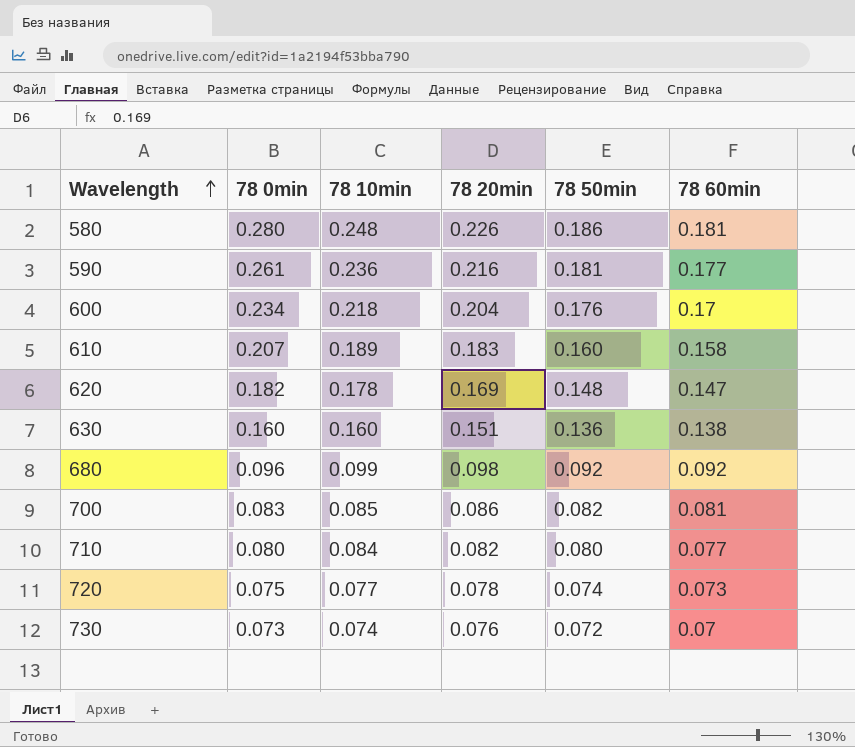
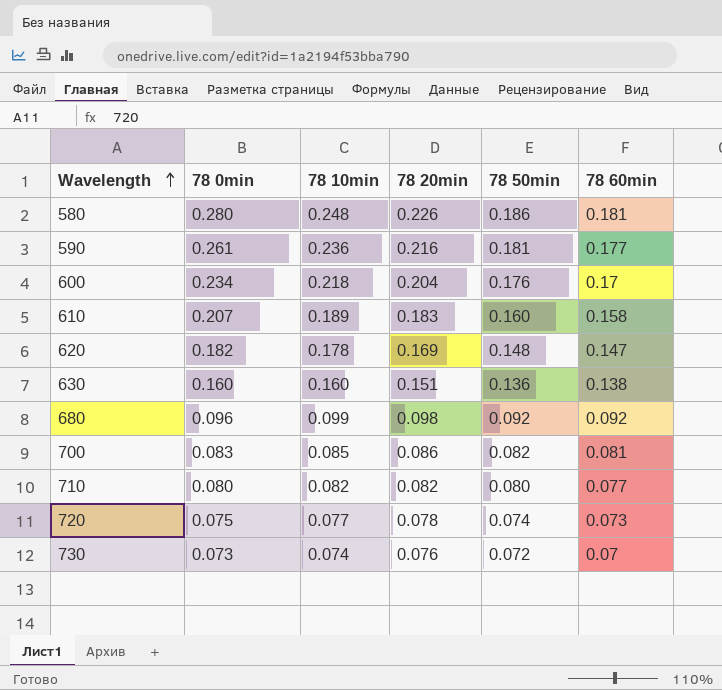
710 | 78 10min: 0.084 -> 0.082

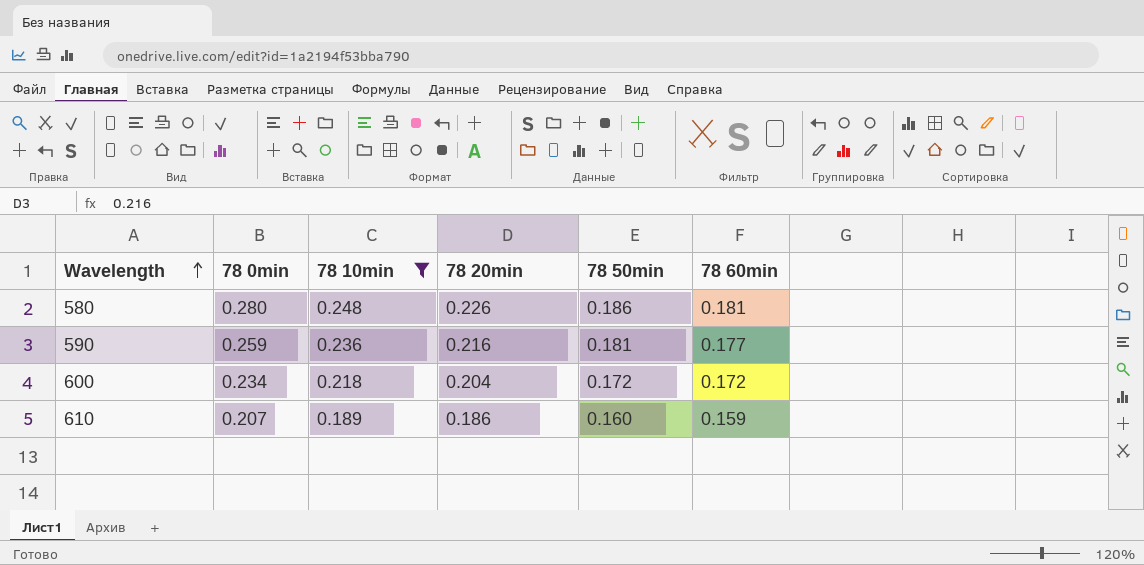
filter: none -> 78 10min >= 0.189
590 | 78 0min: 0.261 -> 0.259
600 | 78 50min: 0.176 -> 0.172
600 | 78 60min: 0.17 -> 0.172
610 | 78 20min: 0.183 -> 0.186
610 | 78 60min: 0.158 -> 0.159

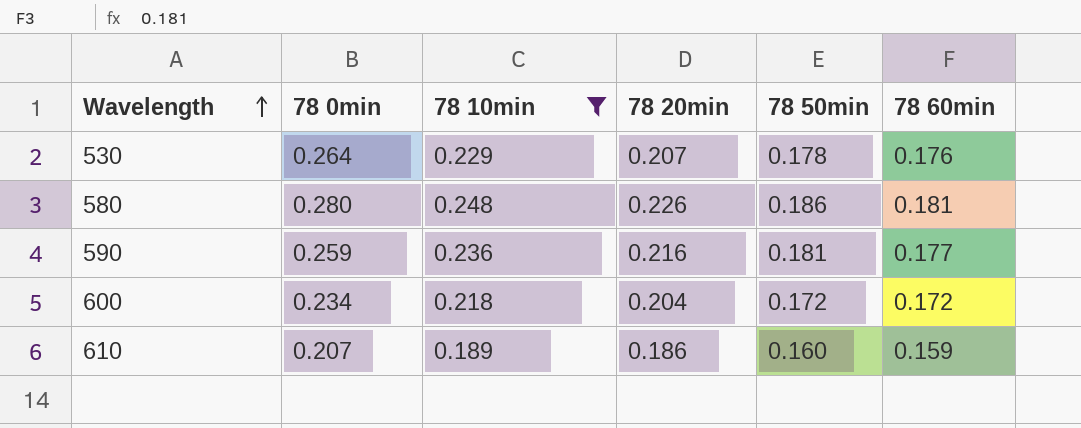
row 530: none -> 0.264 | 0.229 | 0.207 | 0.178 | 0.176

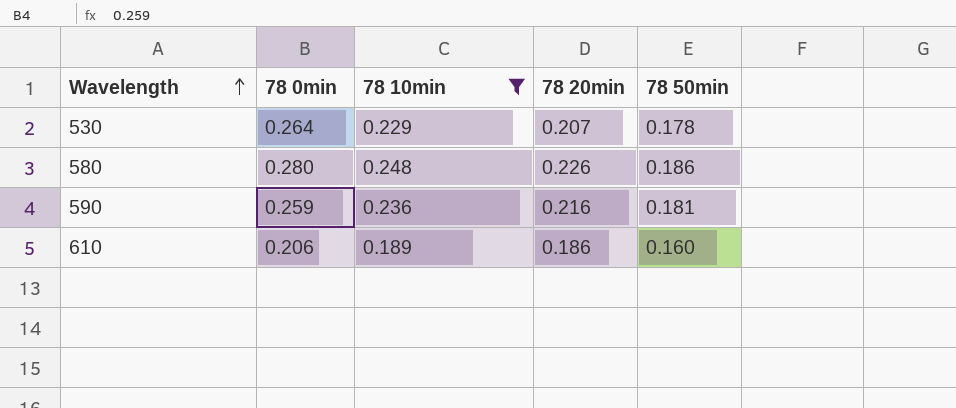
column 78 60min | position: 6 -> none
row 600: 0.234 | 0.218 | 0.204 | 0.172 | 0.172 -> none
610 | 78 0min: 0.207 -> 0.206

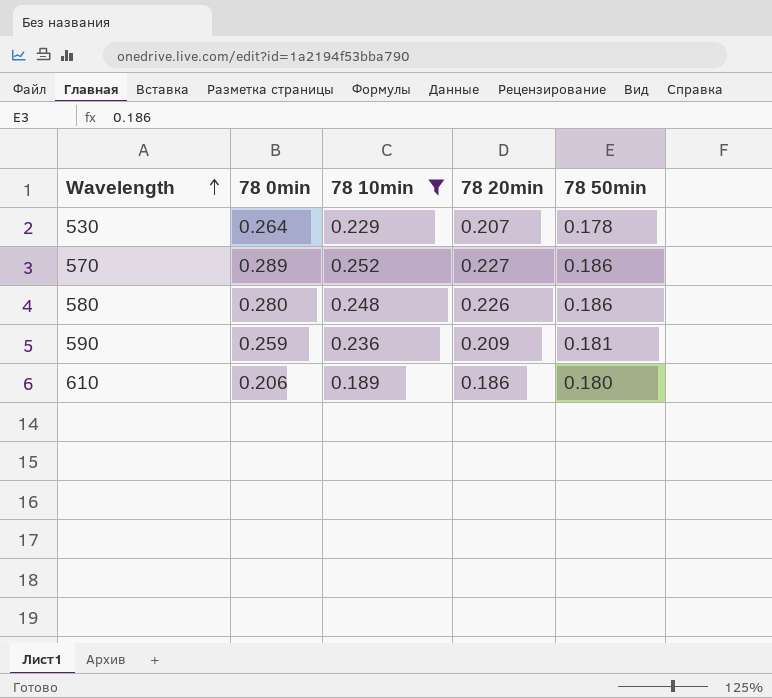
row 570: none -> 0.289 | 0.252 | 0.227 | 0.186
590 | 78 20min: 0.216 -> 0.209
610 | 78 50min: 0.160 -> 0.180

